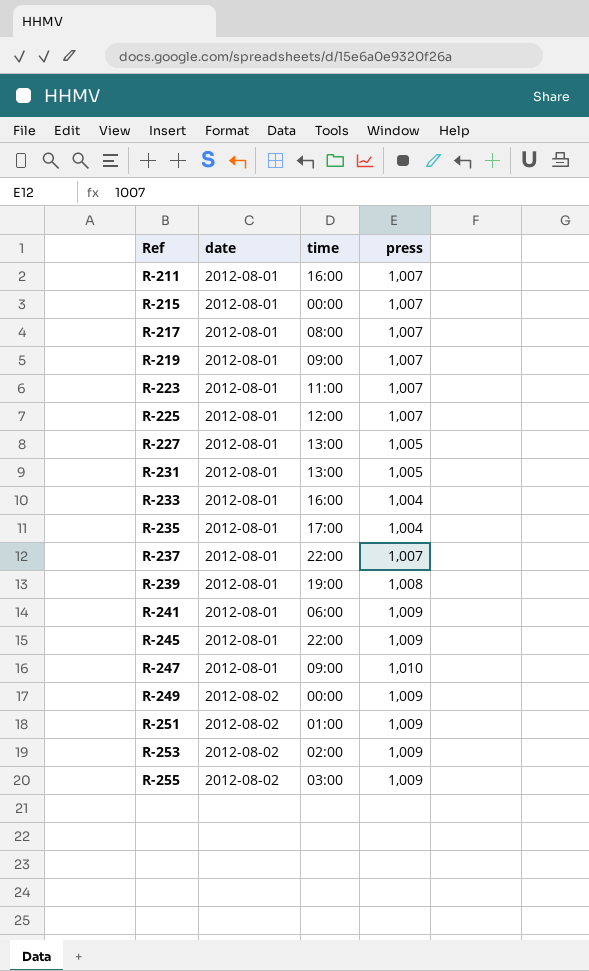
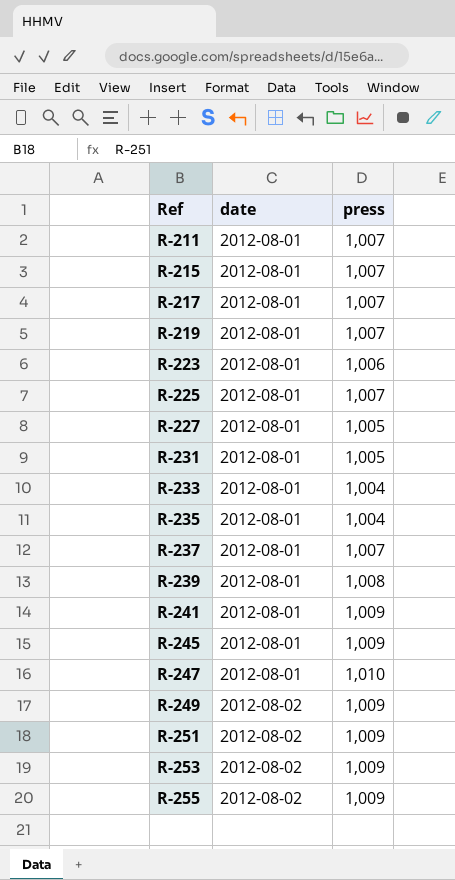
column time | position: 3 -> none
R-223 | press: 1,007 -> 1,006

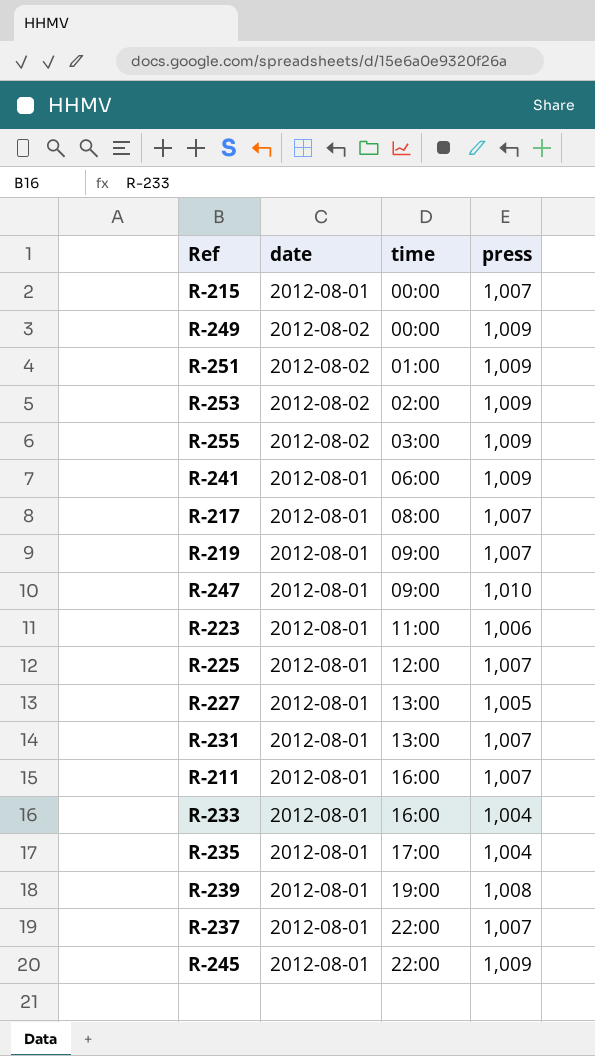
row order: Ref ascending -> time ascending
column time | position: none -> 3
R-231 | press: 1,005 -> 1,007

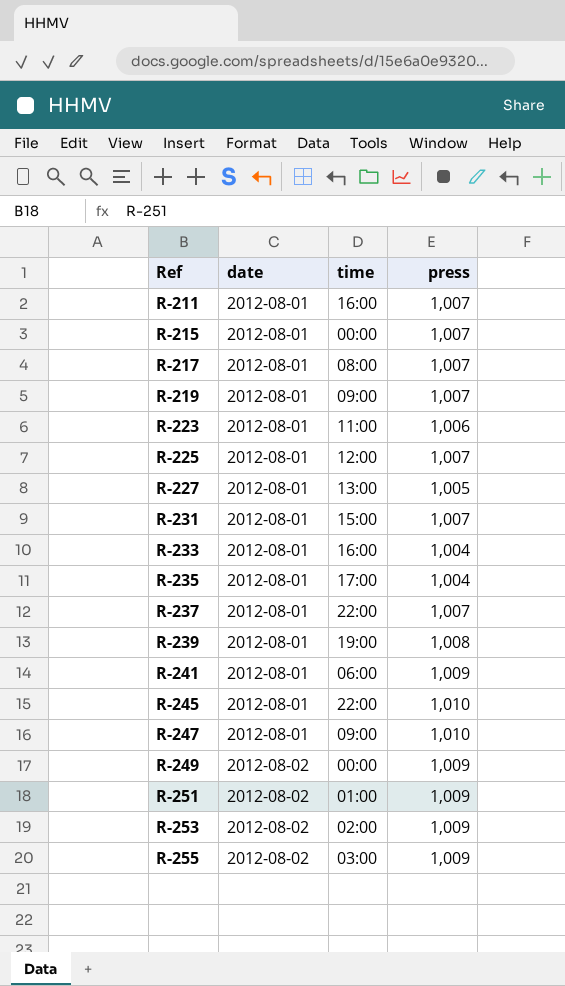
row order: time ascending -> Ref ascending
R-231 | time: 13:00 -> 15:00
R-245 | press: 1,009 -> 1,010

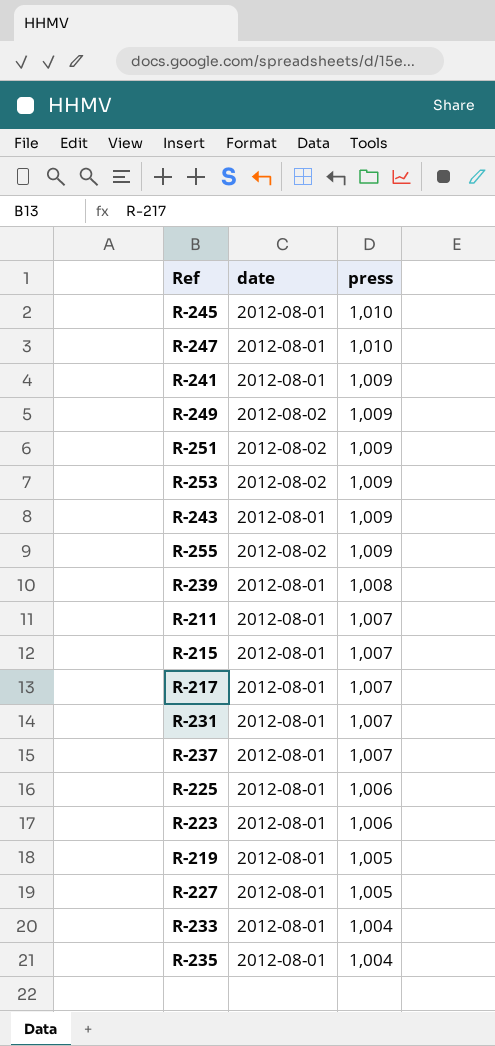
row order: Ref ascending -> press descending
column time | position: 3 -> none
row R-243: none -> 2012-08-01 | 1,009
R-225 | press: 1,007 -> 1,006
R-219 | press: 1,007 -> 1,005

